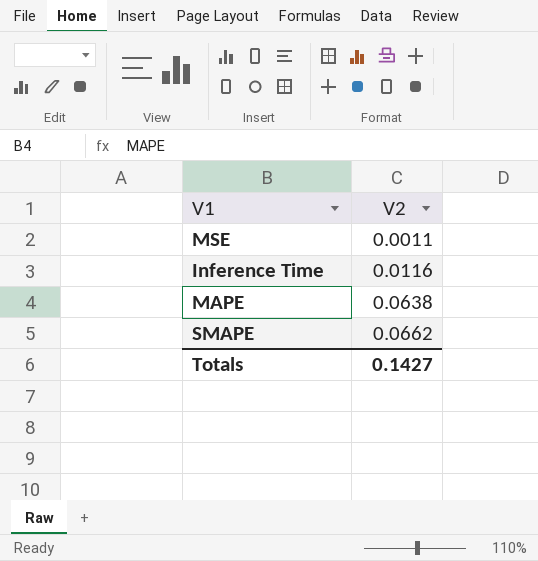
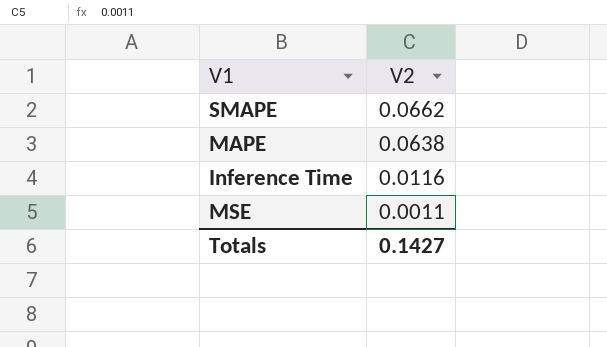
row order: V2 ascending -> V2 descending

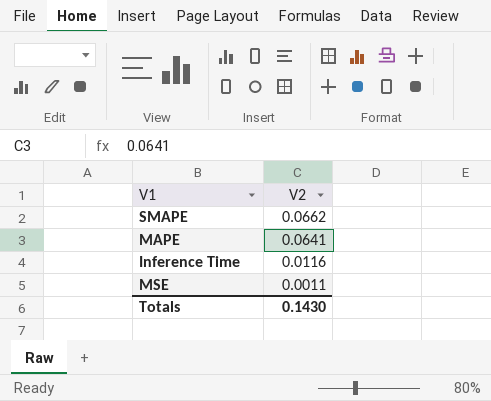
MAPE | V2: 0.0638 -> 0.0641
Totals | V2: 0.1427 -> 0.1430

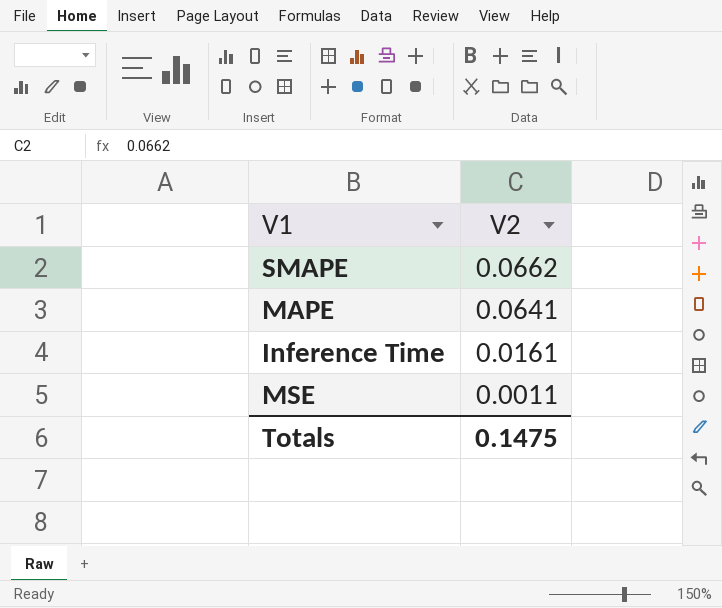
Inference Time | V2: 0.0116 -> 0.0161
Totals | V2: 0.1430 -> 0.1475

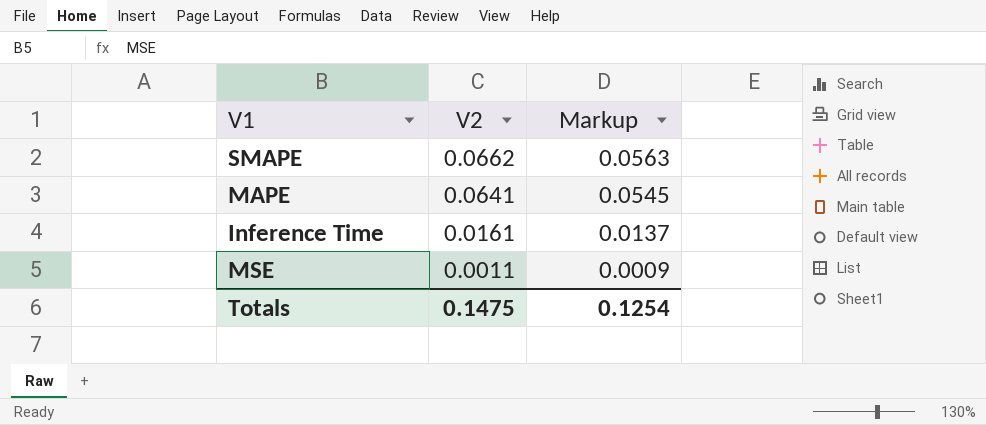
column Markup | formula: none -> [V2] * 0.85

